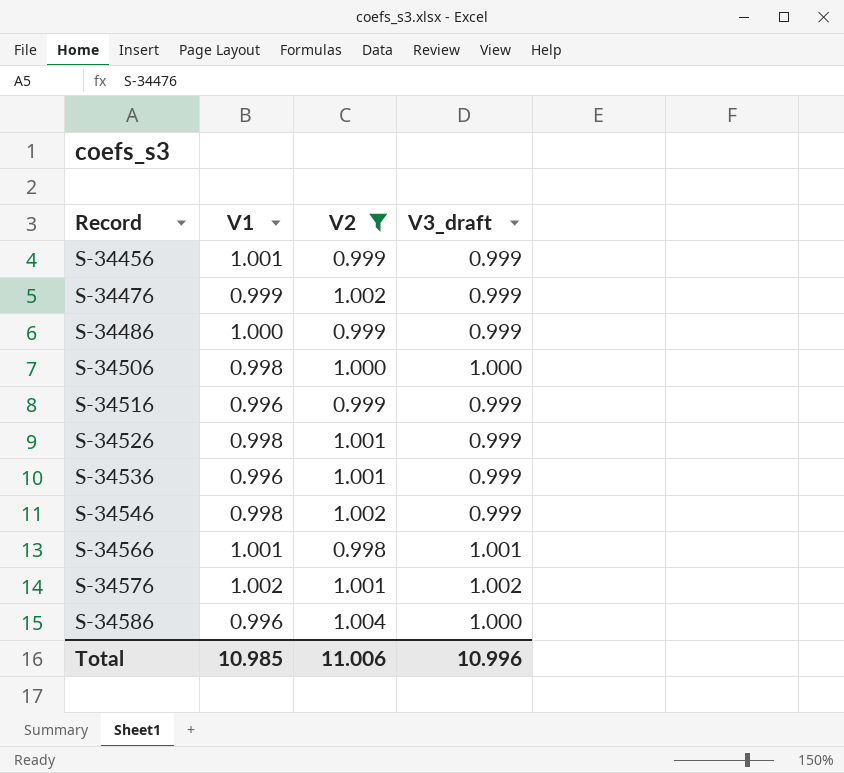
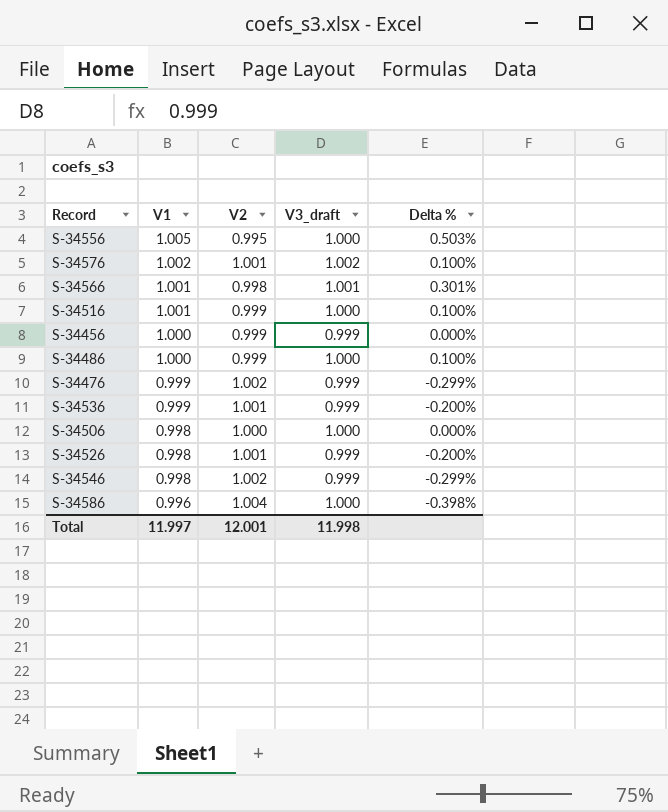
filter: V2 != 0.995 -> none
row order: Record ascending -> V1 descending
column Delta % | formula: none -> ([V3_draft] - [V2]) / [V2]
S-34516 | V1: 0.996 -> 1.001
S-34516 | V3_draft: 0.999 -> 1.000
S-34456 | V1: 1.001 -> 1.000
S-34486 | V3_draft: 0.999 -> 1.000
S-34536 | V1: 0.996 -> 0.999
Total | V1: 10.985 -> 11.997
Total | V2: 11.006 -> 12.001
Total | V3_draft: 10.996 -> 11.998

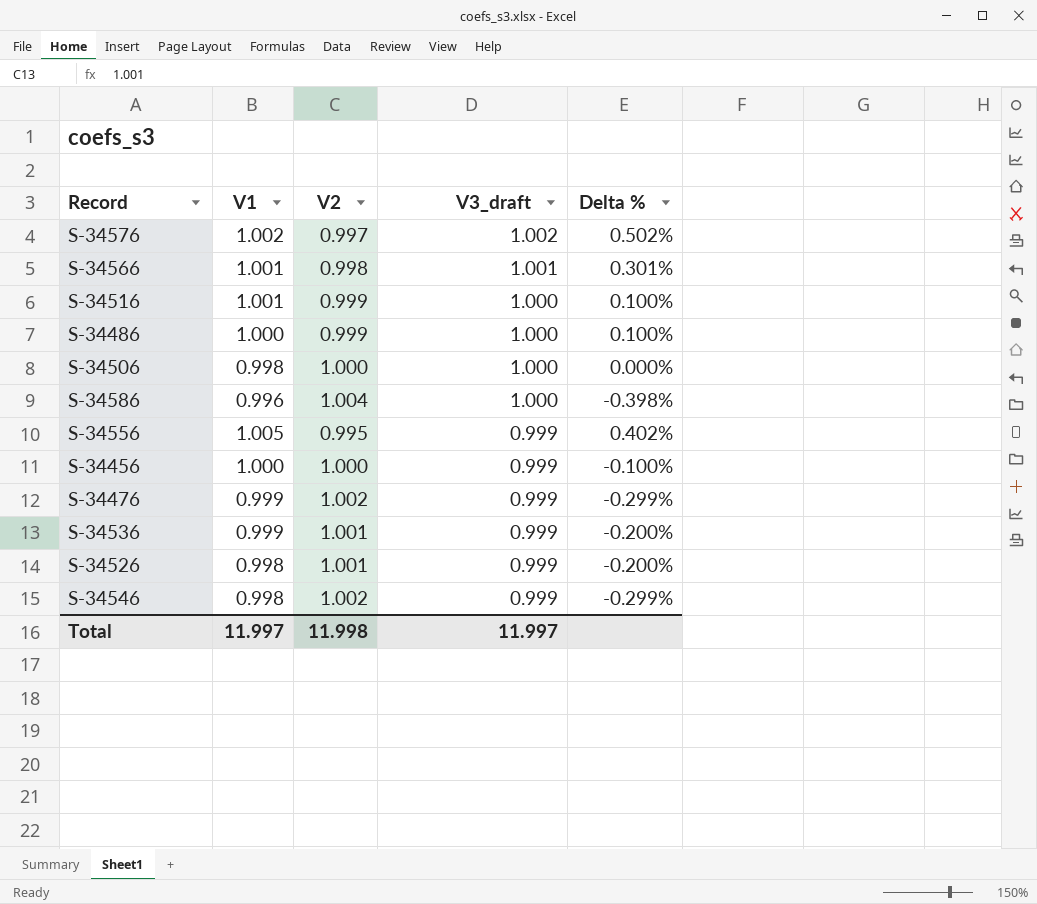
row order: V1 descending -> V3_draft descending
S-34576 | V2: 1.001 -> 0.997
S-34576 | Delta %: 0.100% -> 0.502%
S-34556 | V3_draft: 1.000 -> 0.999
S-34556 | Delta %: 0.503% -> 0.402%
S-34456 | V2: 0.999 -> 1.000
S-34456 | Delta %: 0.000% -> -0.100%
Total | V2: 12.001 -> 11.998
Total | V3_draft: 11.998 -> 11.997

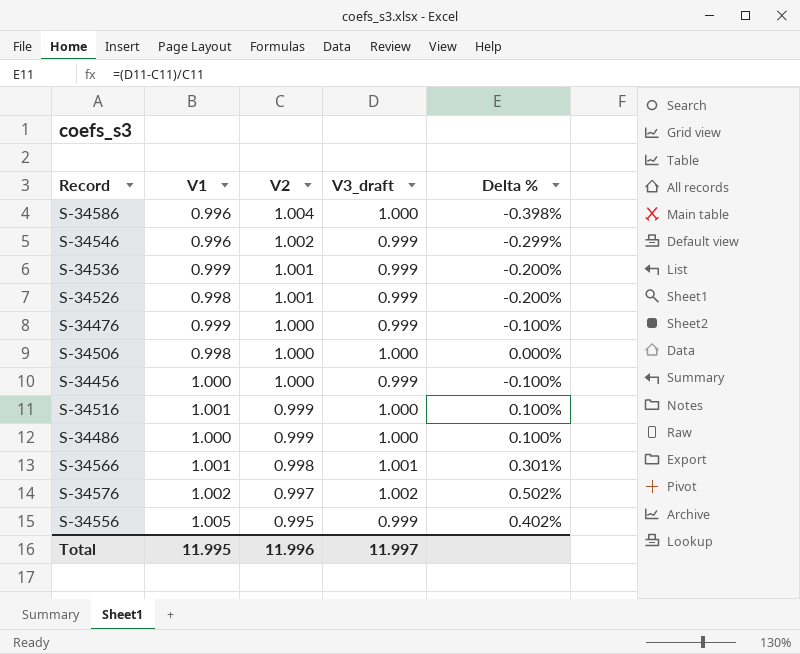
row order: V3_draft descending -> V2 descending
S-34546 | V1: 0.998 -> 0.996
S-34476 | V2: 1.002 -> 1.000
S-34476 | Delta %: -0.299% -> -0.100%
Total | V1: 11.997 -> 11.995
Total | V2: 11.998 -> 11.996

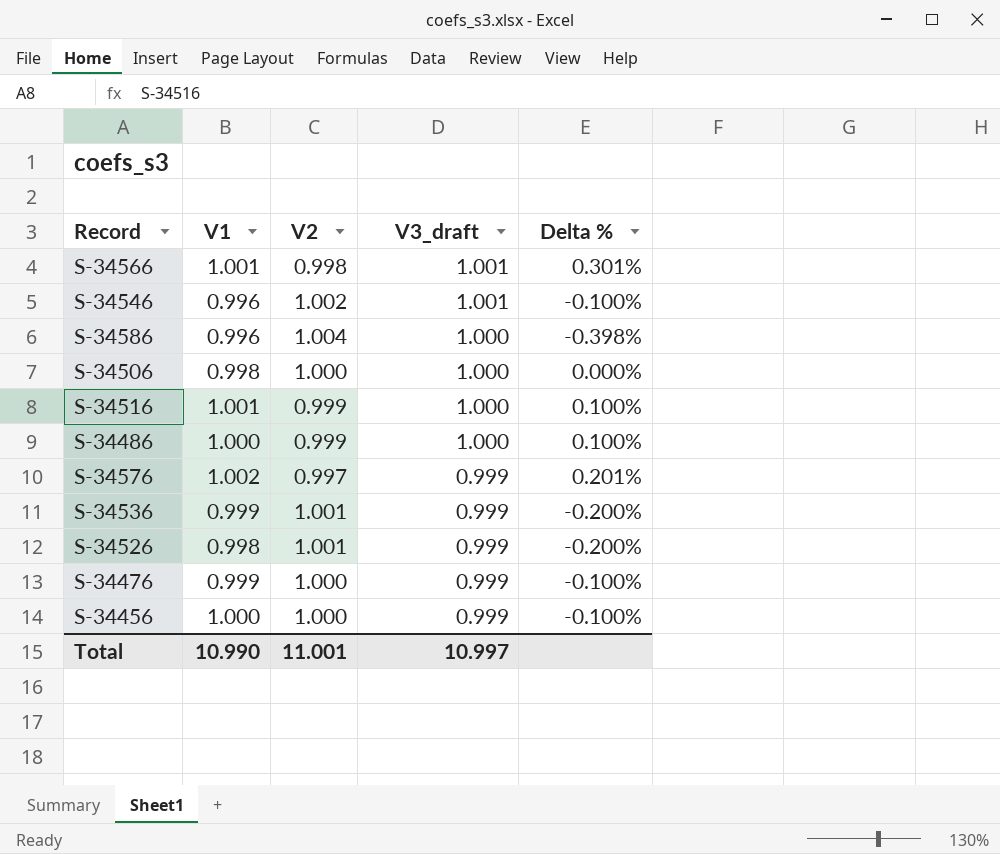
row order: V2 descending -> V3_draft descending
row S-34556: 1.005 | 0.995 | 0.999 | 0.402% -> none
S-34546 | V3_draft: 0.999 -> 1.001
S-34546 | Delta %: -0.299% -> -0.100%
S-34576 | V3_draft: 1.002 -> 0.999
S-34576 | Delta %: 0.502% -> 0.201%
Total | V1: 11.995 -> 10.990
Total | V2: 11.996 -> 11.001
Total | V3_draft: 11.997 -> 10.997

